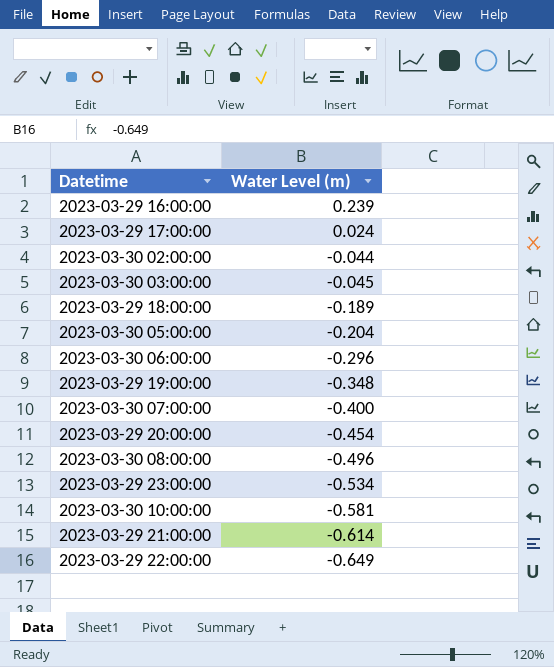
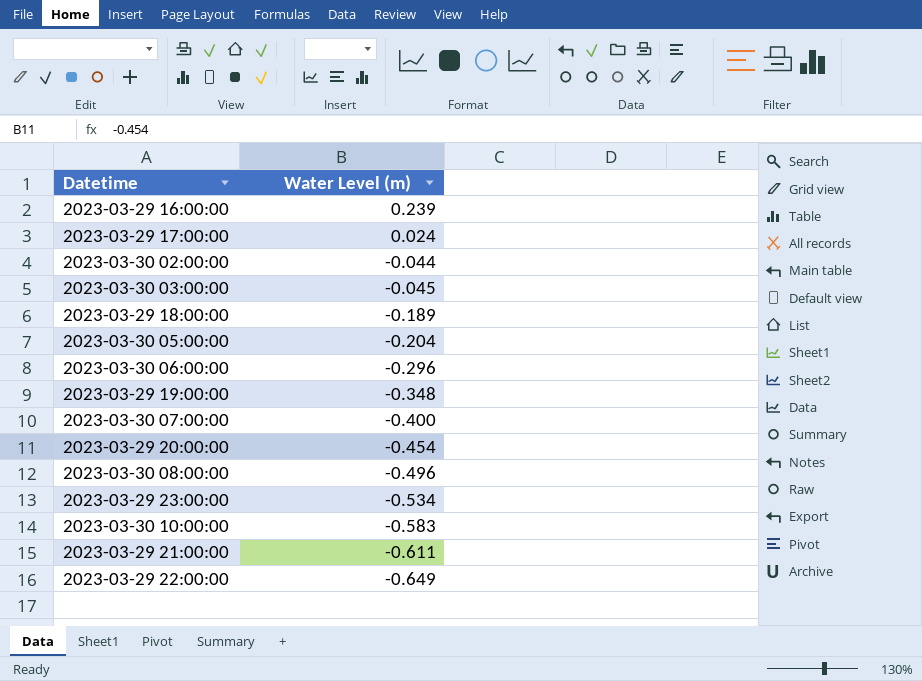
2023-03-30 10:00:00 | Water Level (m): -0.581 -> -0.583
2023-03-29 21:00:00 | Water Level (m): -0.614 -> -0.611

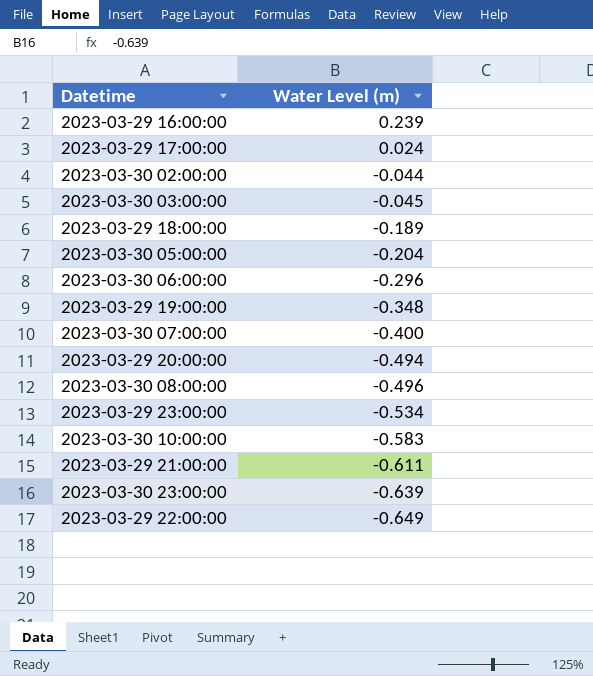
2023-03-29 20:00:00 | Water Level (m): -0.454 -> -0.494
row 2023-03-30 23:00:00: none -> -0.639

